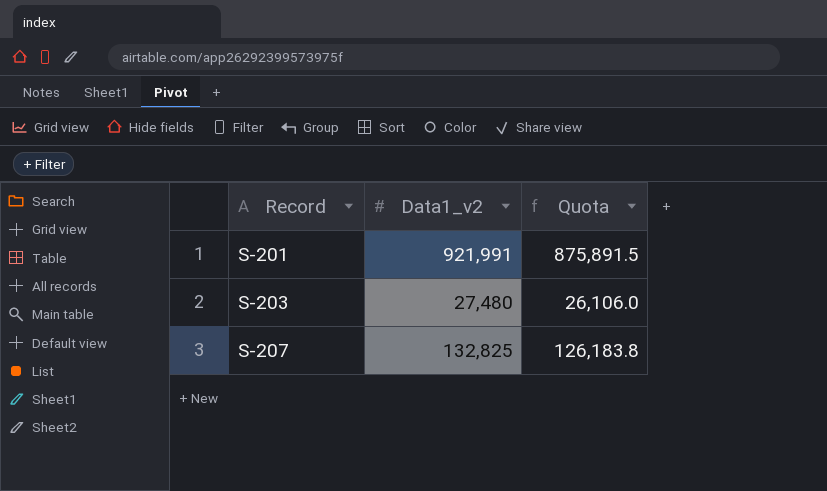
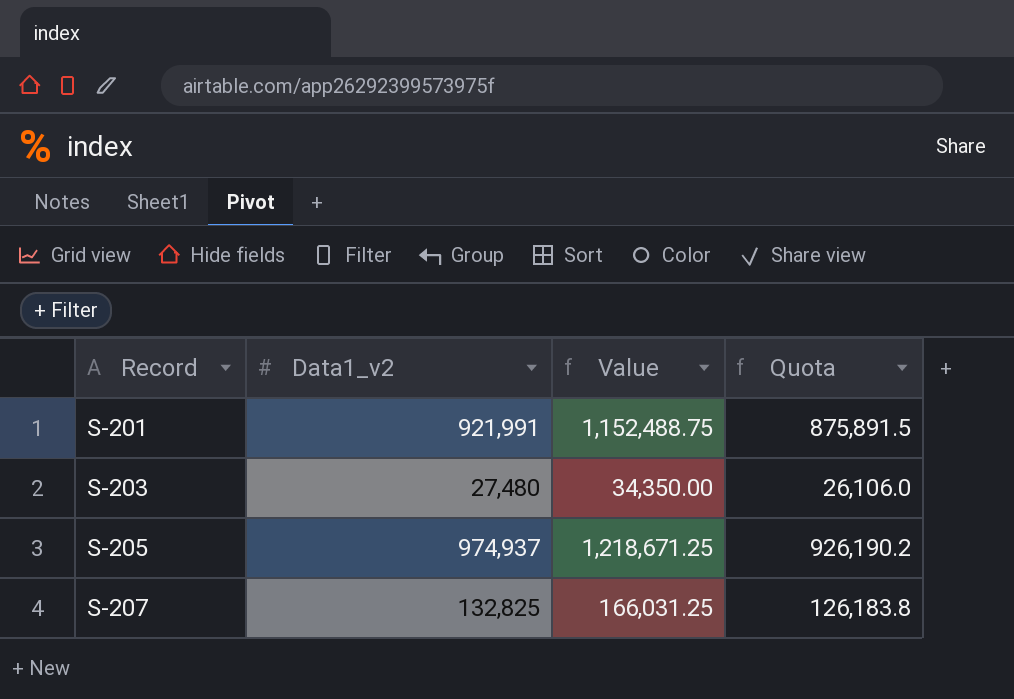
column Value | formula: none -> [Data1_v2] * 1.25
row S-205: none -> 974,937 | 1,218,671.25 | 926,190.2

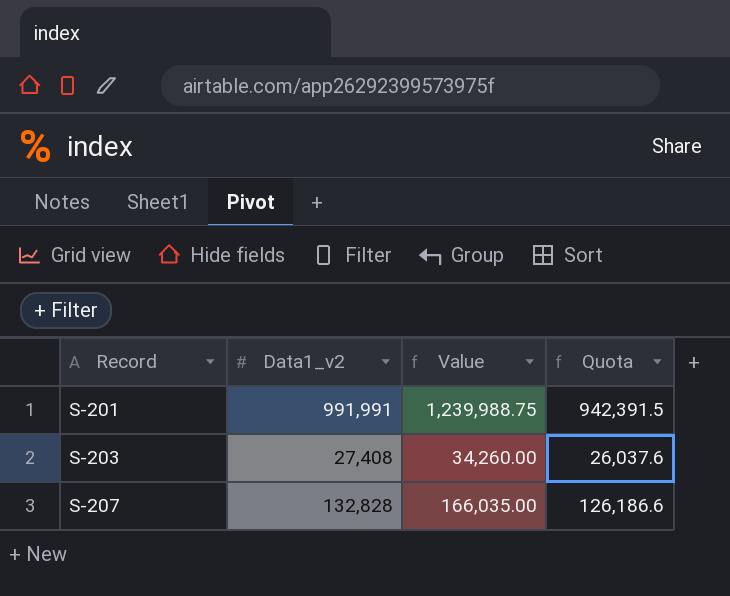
row S-205: 974,937 | 1,218,671.25 | 926,190.2 -> none
S-201 | Data1_v2: 921,991 -> 991,991
S-201 | Value: 1,152,488.75 -> 1,239,988.75
S-201 | Quota: 875,891.5 -> 942,391.5
S-203 | Data1_v2: 27,480 -> 27,408
S-203 | Value: 34,350.00 -> 34,260.00
S-203 | Quota: 26,106.0 -> 26,037.6
S-207 | Data1_v2: 132,825 -> 132,828
S-207 | Value: 166,031.25 -> 166,035.00
S-207 | Quota: 126,183.8 -> 126,186.6

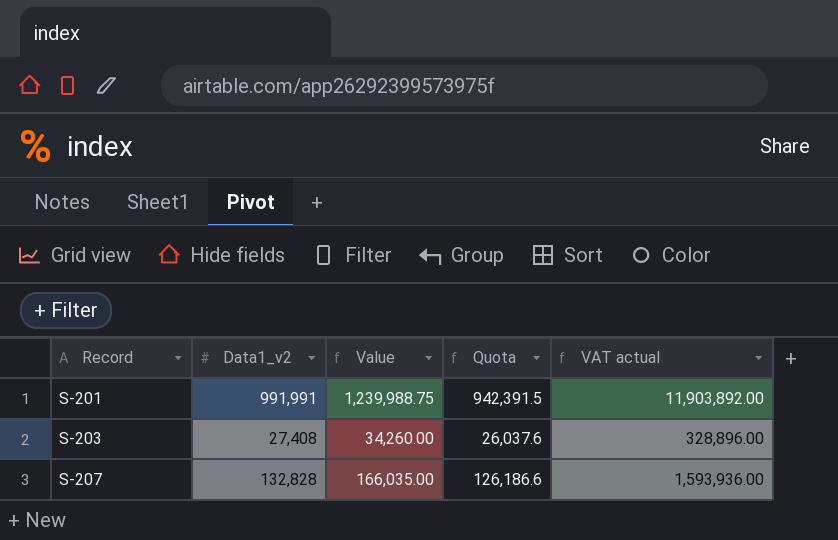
column VAT actual | formula: none -> [Data1_v2] * 12

